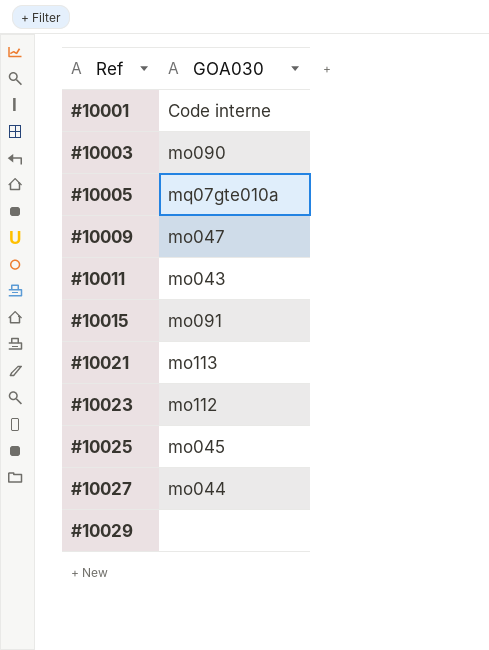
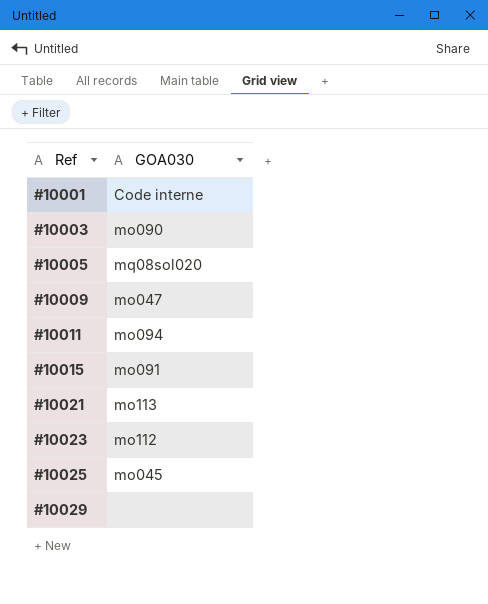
row #10027: mo044 -> none
#10005 | GOA030: mq07gte010a -> mq08sol020
#10011 | GOA030: mo043 -> mo094

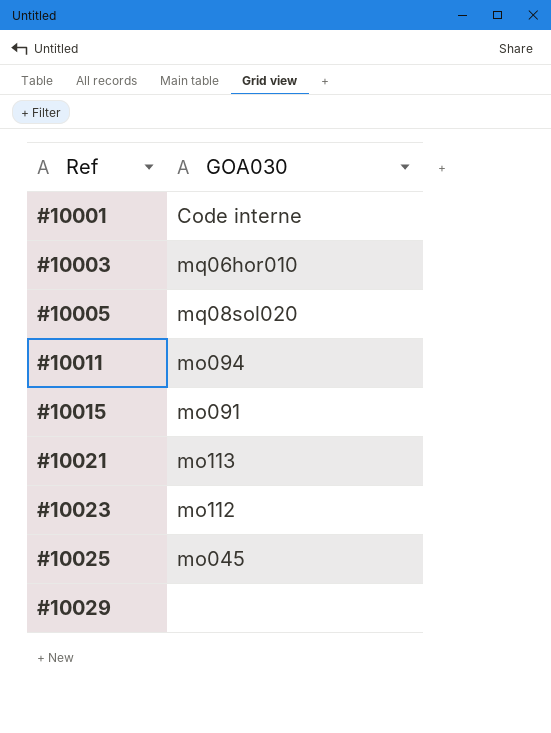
row #10009: mo047 -> none
#10003 | GOA030: mo090 -> mq06hor010

